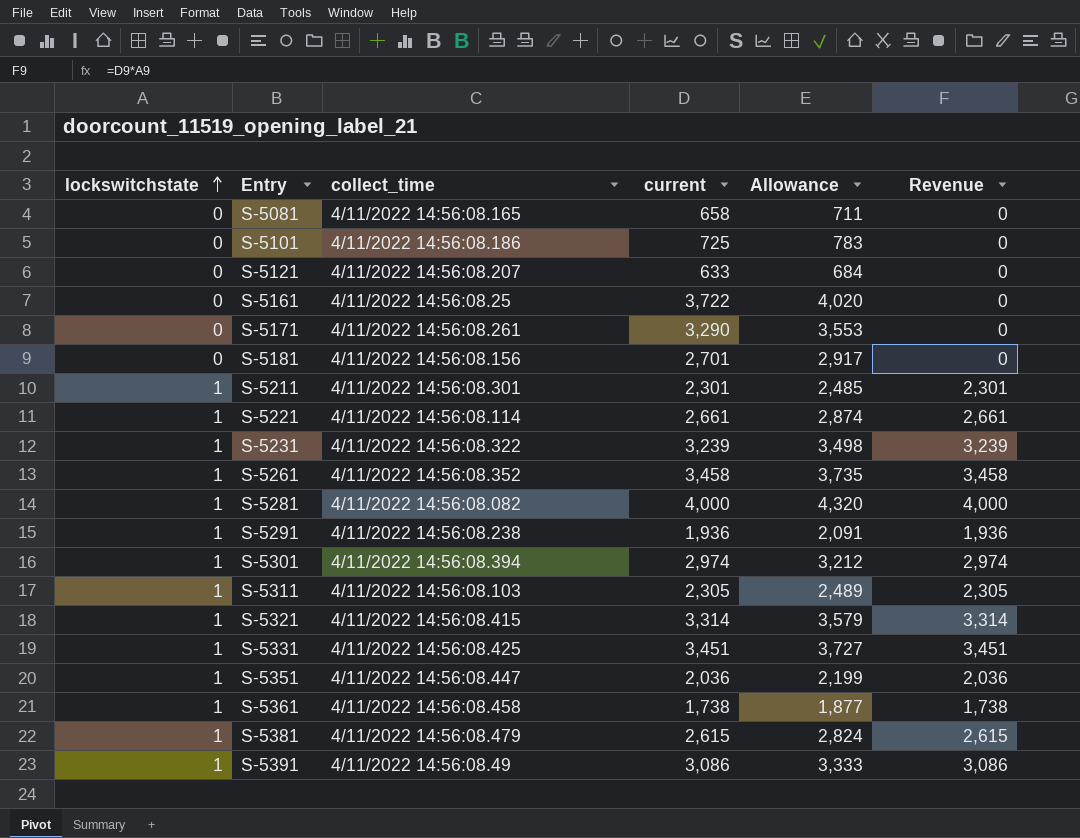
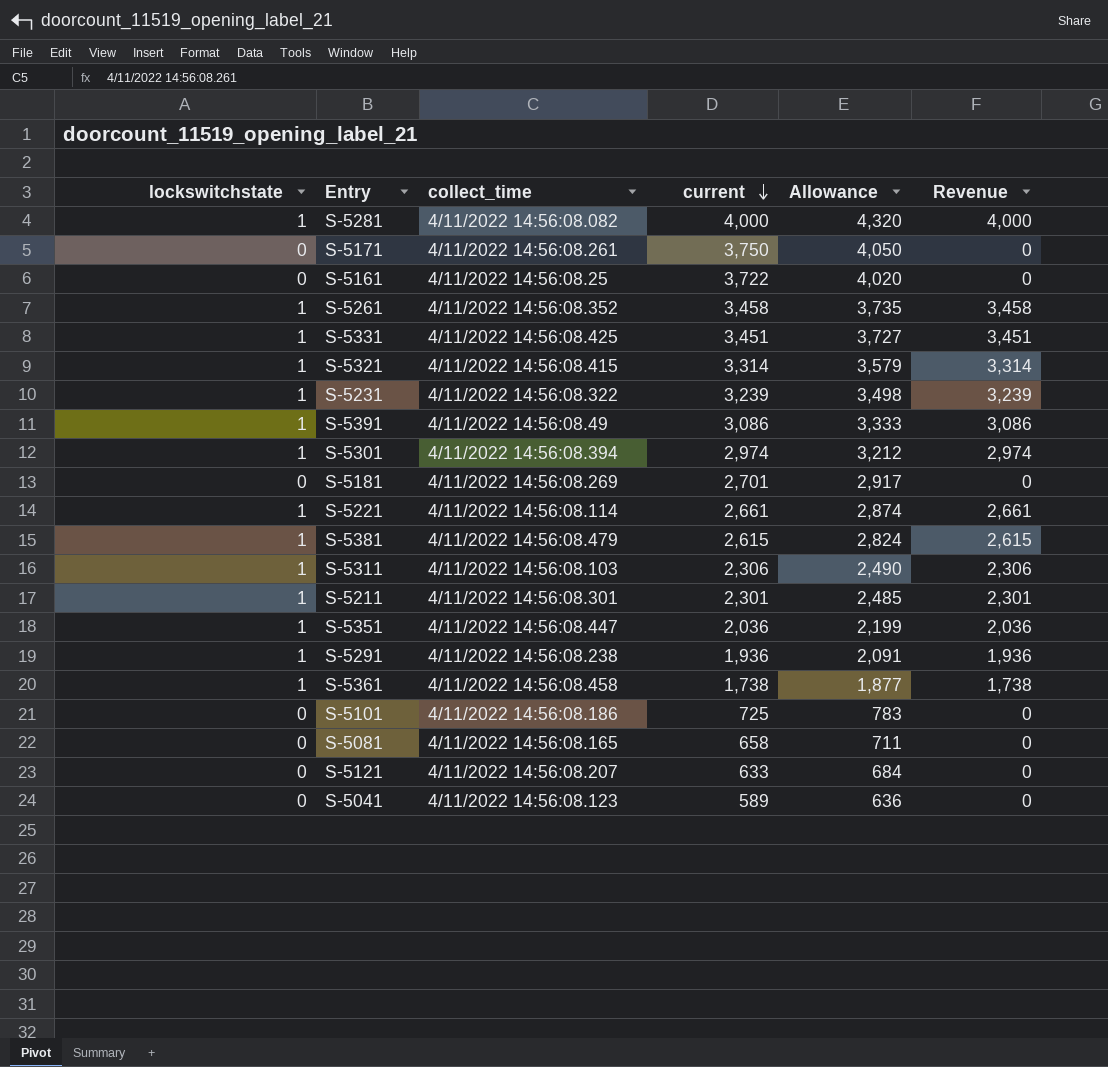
row order: lockswitchstate ascending -> current descending
S-5171 | current: 3,290 -> 3,750
S-5171 | Allowance: 3,553 -> 4,050
S-5181 | collect_time: 4/11/2022 14:56:08.156 -> 4/11/2022 14:56:08.269
S-5311 | current: 2,305 -> 2,306
S-5311 | Allowance: 2,489 -> 2,490
S-5311 | Revenue: 2,305 -> 2,306
row S-5041: none -> 0 | 4/11/2022 14:56:08.123 | 589 | 636 | 0

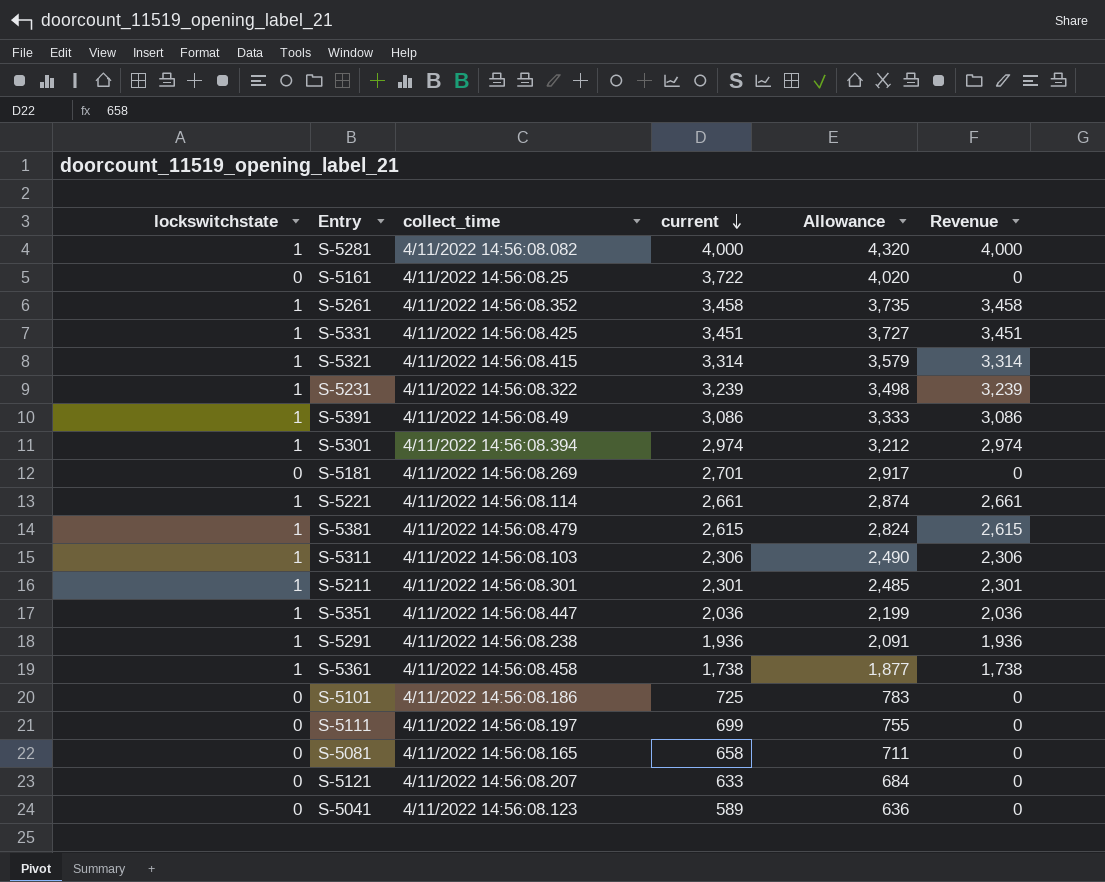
row S-5171: 0 | 4/11/2022 14:56:08.261 | 3,750 | 4,050 | 0 -> none
row S-5111: none -> 0 | 4/11/2022 14:56:08.197 | 699 | 755 | 0

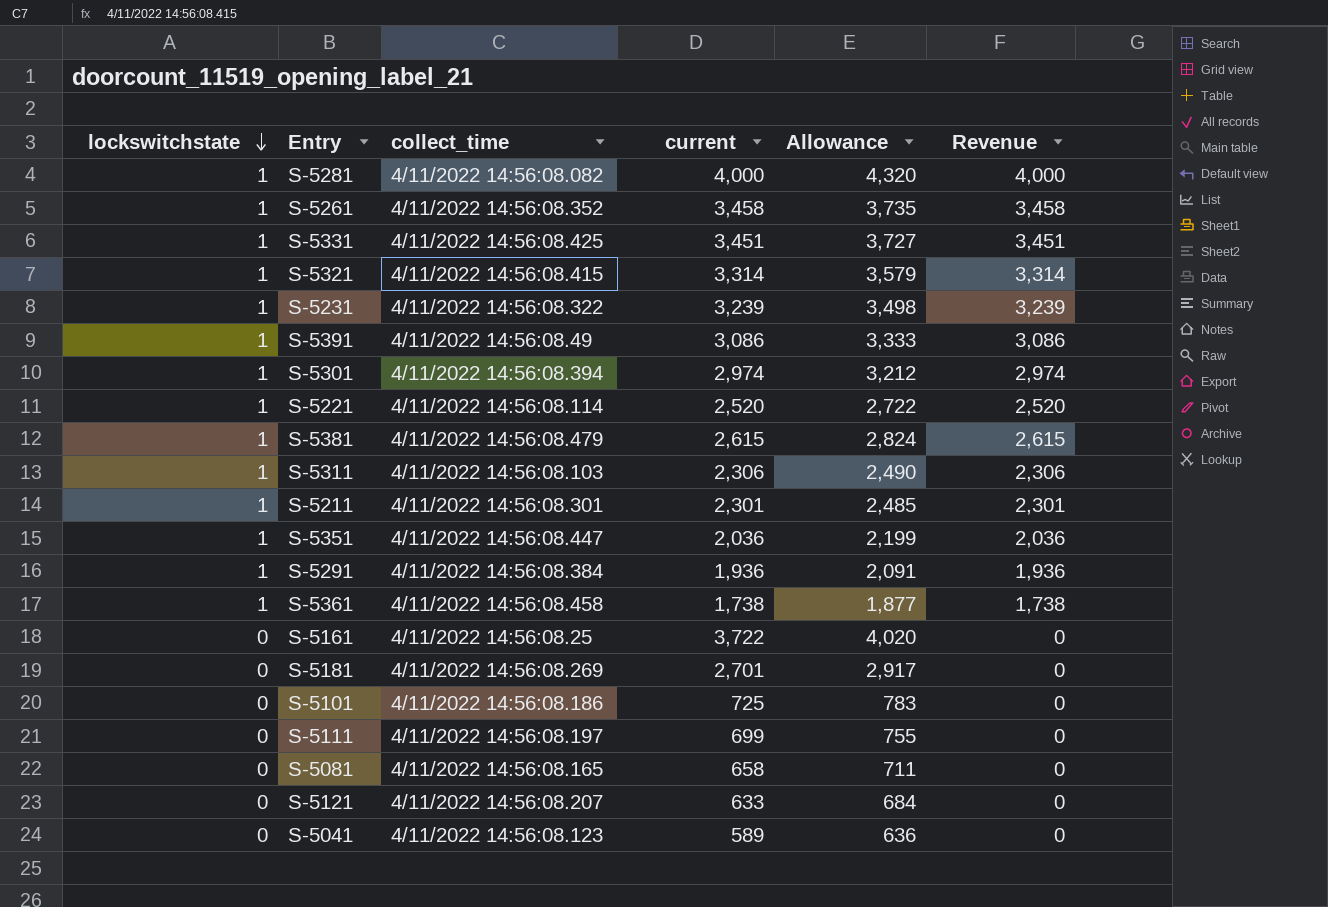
row order: current descending -> lockswitchstate descending
S-5221 | current: 2,661 -> 2,520
S-5221 | Allowance: 2,874 -> 2,722
S-5221 | Revenue: 2,661 -> 2,520
S-5291 | collect_time: 4/11/2022 14:56:08.238 -> 4/11/2022 14:56:08.384

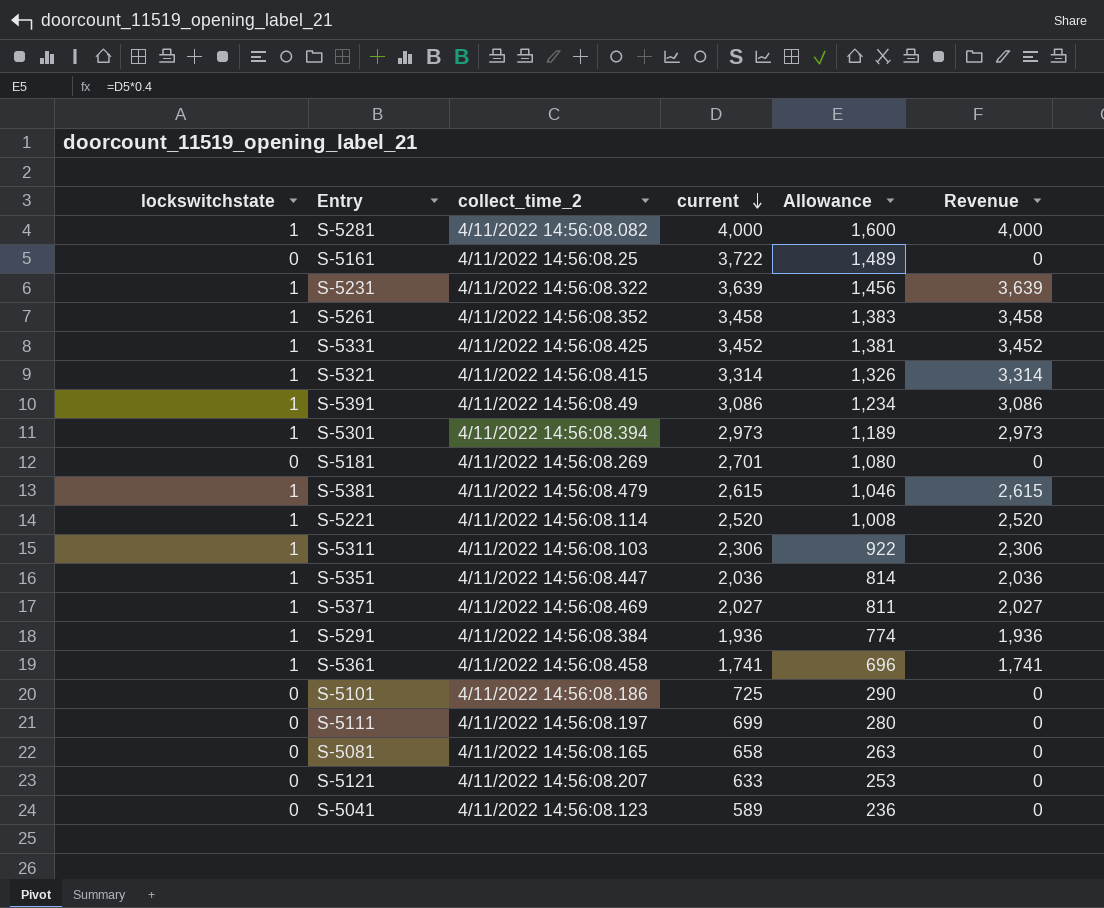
row order: lockswitchstate descending -> current descending
column name: collect_time -> collect_time_2
column Allowance | formula: [current] * 1.08 -> [current] * 0.4
row S-5211: 1 | 4/11/2022 14:56:08.301 | 2,301 | 2,485 | 2,301 -> none
S-5231 | current: 3,239 -> 3,639
S-5231 | Revenue: 3,239 -> 3,639
S-5331 | current: 3,451 -> 3,452
S-5331 | Revenue: 3,451 -> 3,452
S-5301 | current: 2,974 -> 2,973
S-5301 | Revenue: 2,974 -> 2,973
row S-5371: none -> 1 | 4/11/2022 14:56:08.469 | 2,027 | 811 | 2,027
S-5361 | current: 1,738 -> 1,741
S-5361 | Revenue: 1,738 -> 1,741

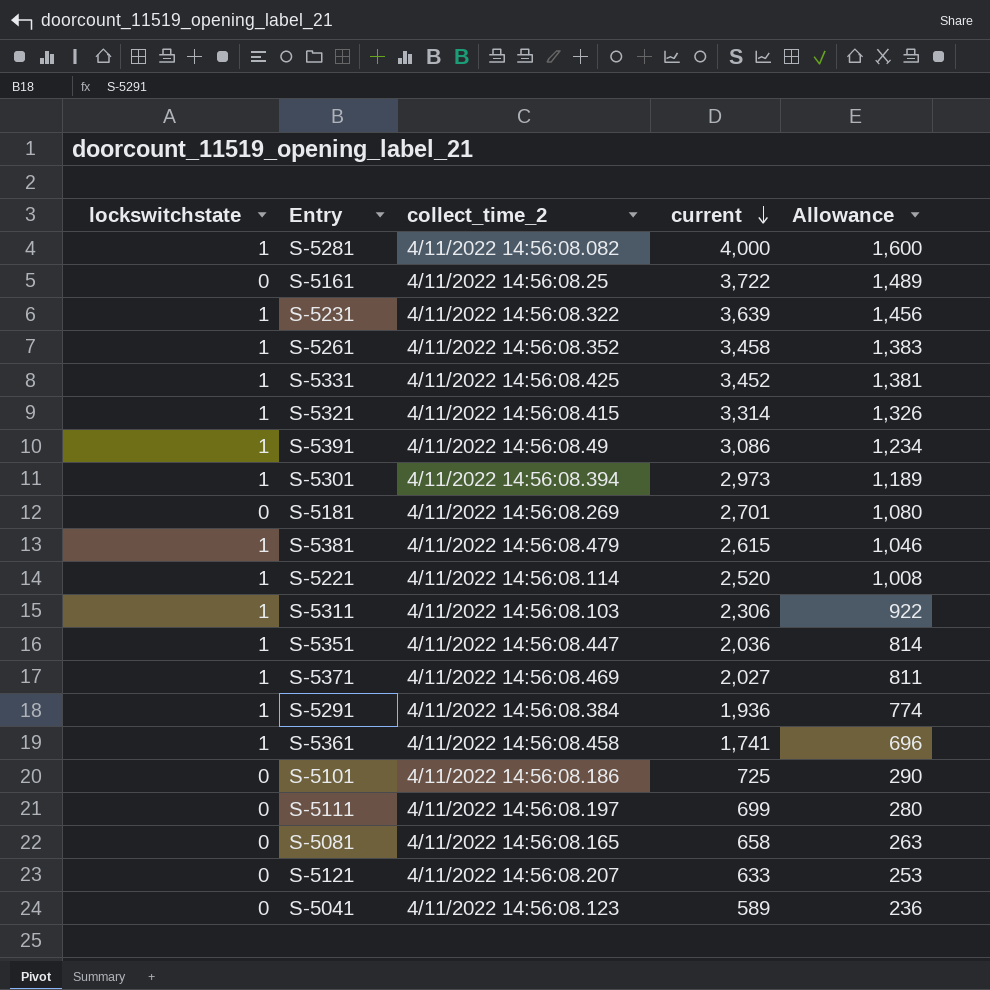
column Revenue | formula: [lockswitchstate] * [current] -> none

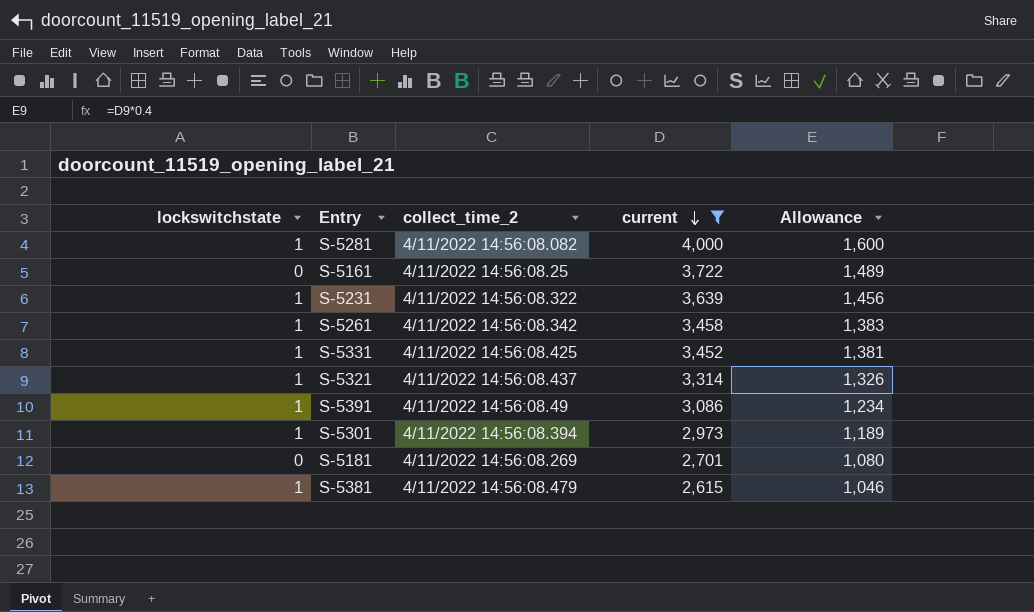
filter: none -> current >= 2,615
S-5261 | collect_time_2: 4/11/2022 14:56:08.352 -> 4/11/2022 14:56:08.342
S-5321 | collect_time_2: 4/11/2022 14:56:08.415 -> 4/11/2022 14:56:08.437

